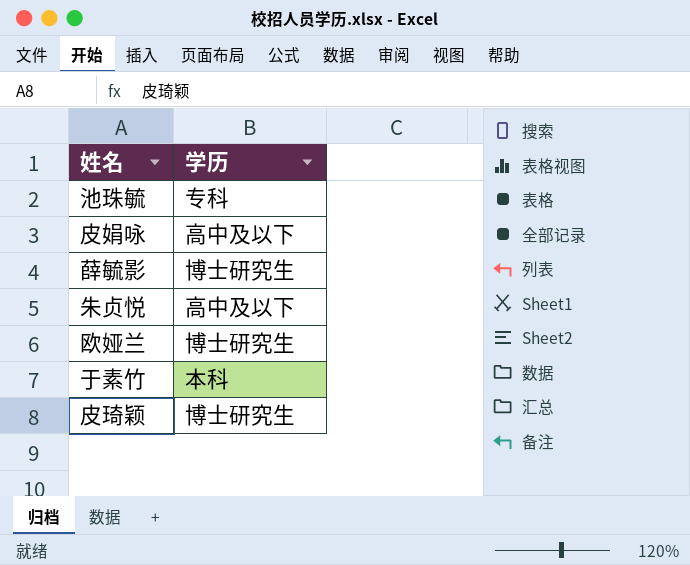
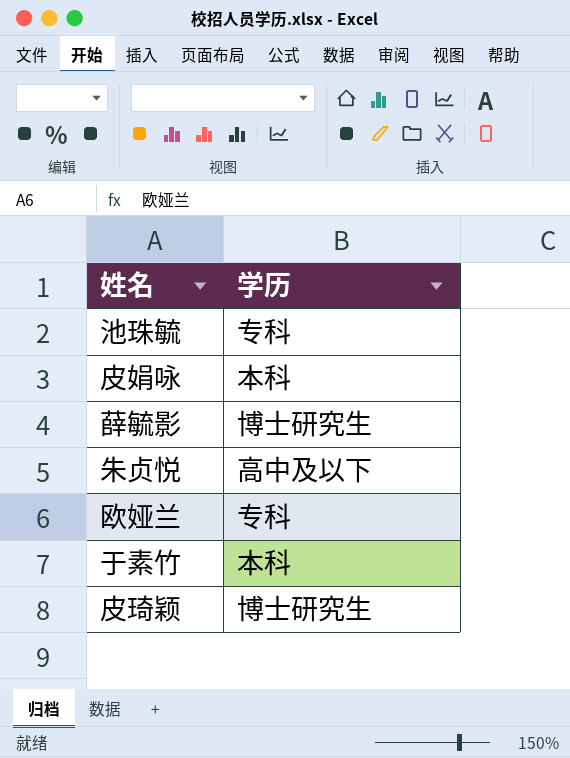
皮娟咏 | 学历: 高中及以下 -> 本科
欧娅兰 | 学历: 博士研究生 -> 专科

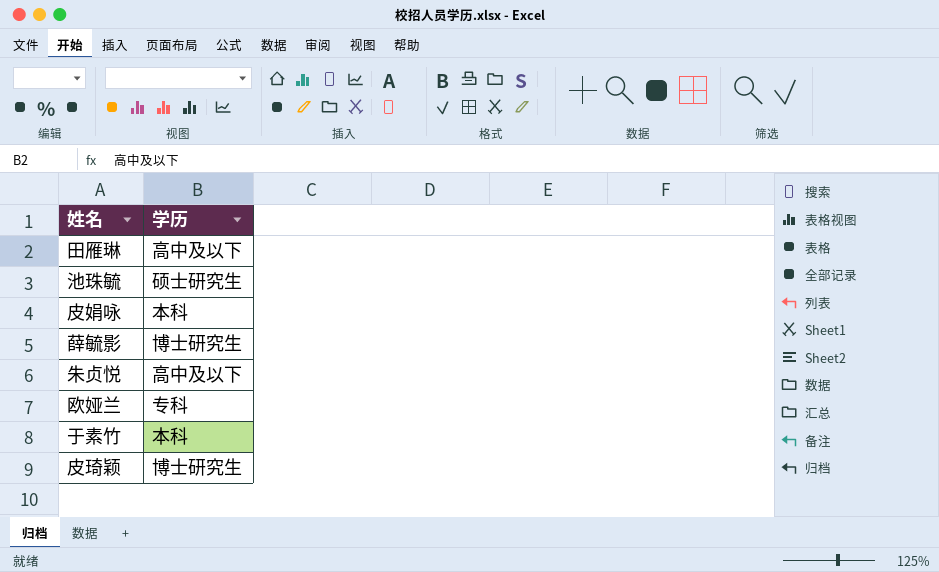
row 田雁琳: none -> 高中及以下
池珠毓 | 学历: 专科 -> 硕士研究生

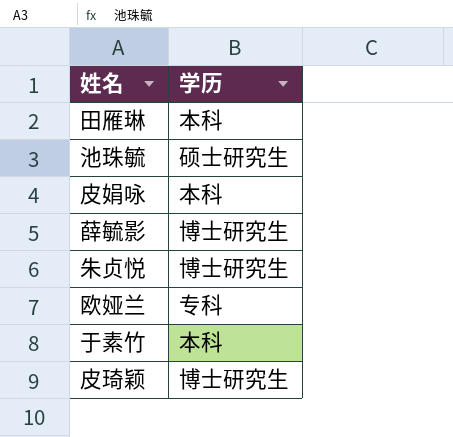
田雁琳 | 学历: 高中及以下 -> 本科
朱贞悦 | 学历: 高中及以下 -> 博士研究生

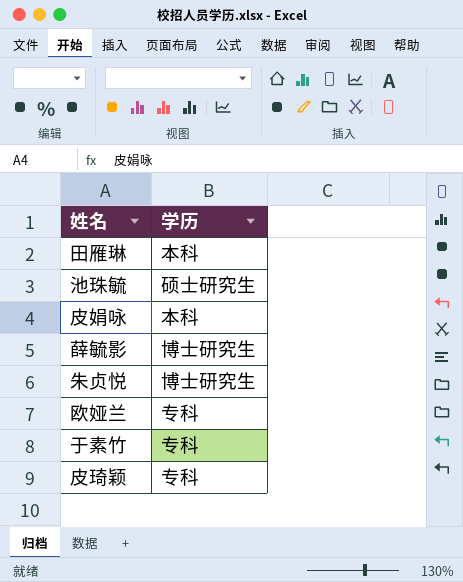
于素竹 | 学历: 本科 -> 专科
皮琦颖 | 学历: 博士研究生 -> 专科

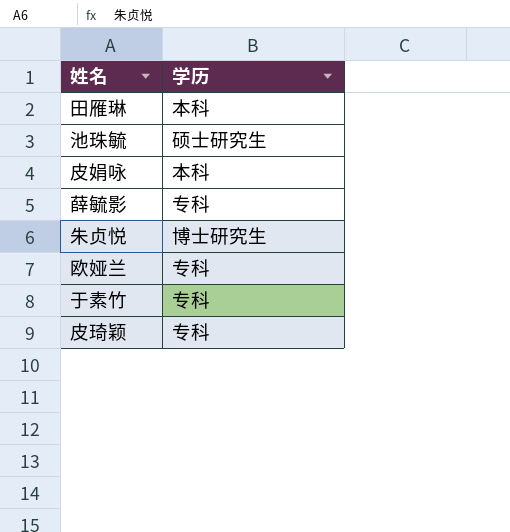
薛毓影 | 学历: 博士研究生 -> 专科

